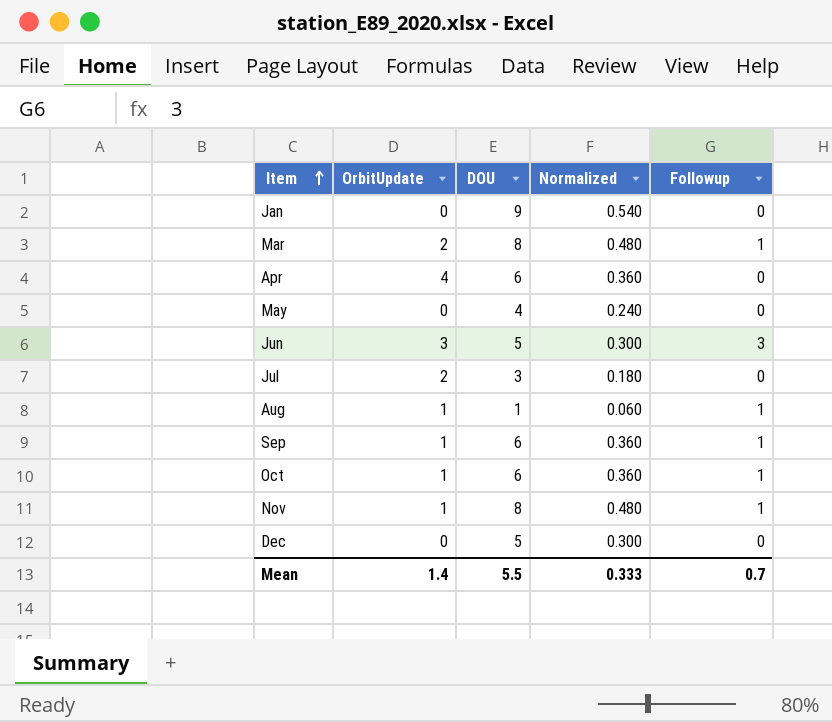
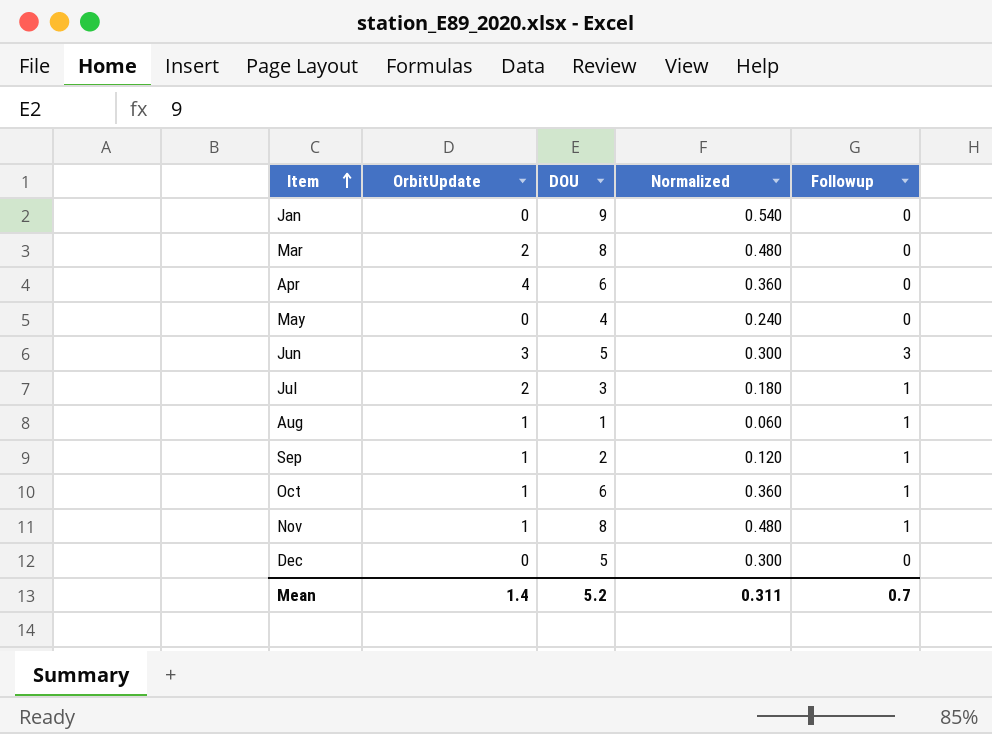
Mar | Followup: 1 -> 0
Jul | Followup: 0 -> 1
Sep | DOU: 6 -> 2
Sep | Normalized: 0.360 -> 0.120
Mean | DOU: 5.5 -> 5.2
Mean | Normalized: 0.333 -> 0.311

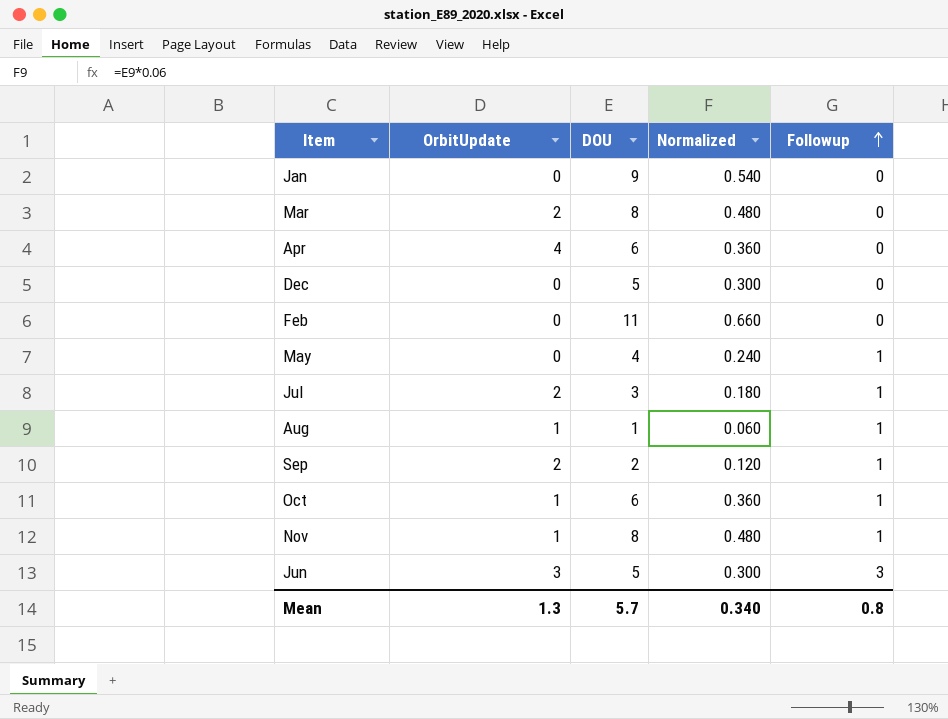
row order: Item ascending -> Followup ascending
row Feb: none -> 0 | 11 | 0.660 | 0
May | Followup: 0 -> 1
Sep | OrbitUpdate: 1 -> 2
Mean | OrbitUpdate: 1.4 -> 1.3
Mean | DOU: 5.2 -> 5.7
Mean | Normalized: 0.311 -> 0.340
Mean | Followup: 0.7 -> 0.8

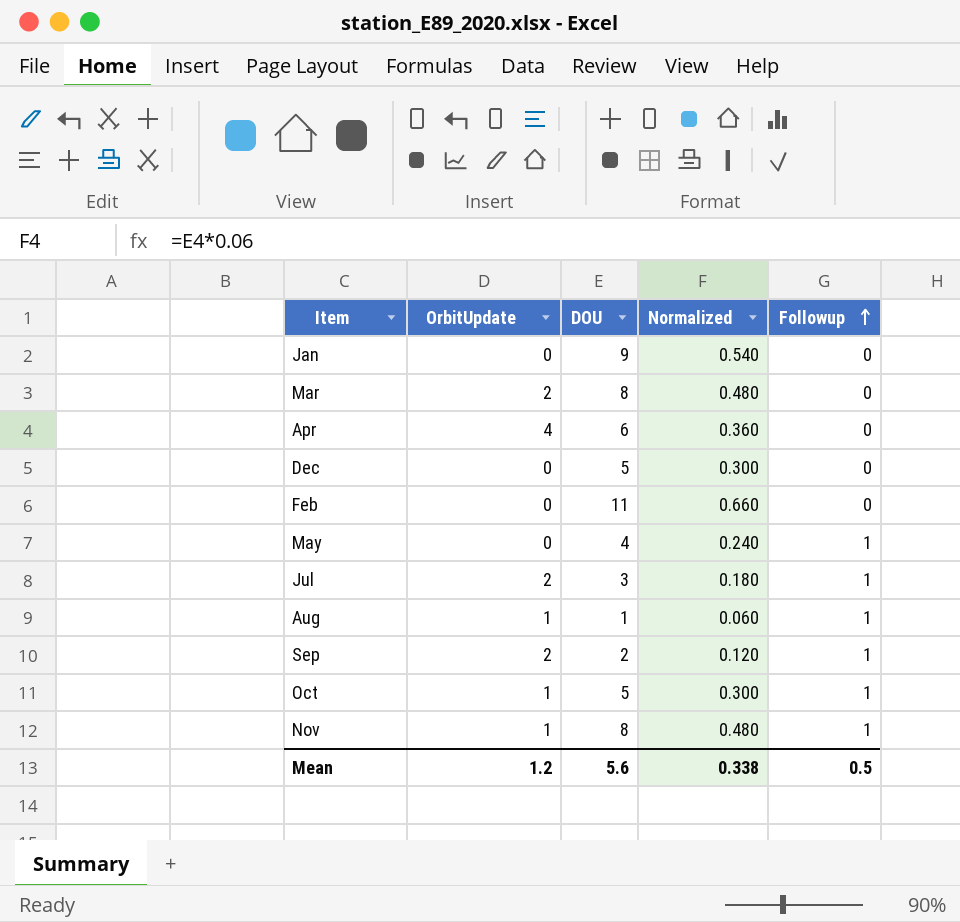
row Jun: 3 | 5 | 0.300 | 3 -> none
Oct | DOU: 6 -> 5
Oct | Normalized: 0.360 -> 0.300
Mean | OrbitUpdate: 1.3 -> 1.2
Mean | DOU: 5.7 -> 5.6
Mean | Normalized: 0.340 -> 0.338
Mean | Followup: 0.8 -> 0.5

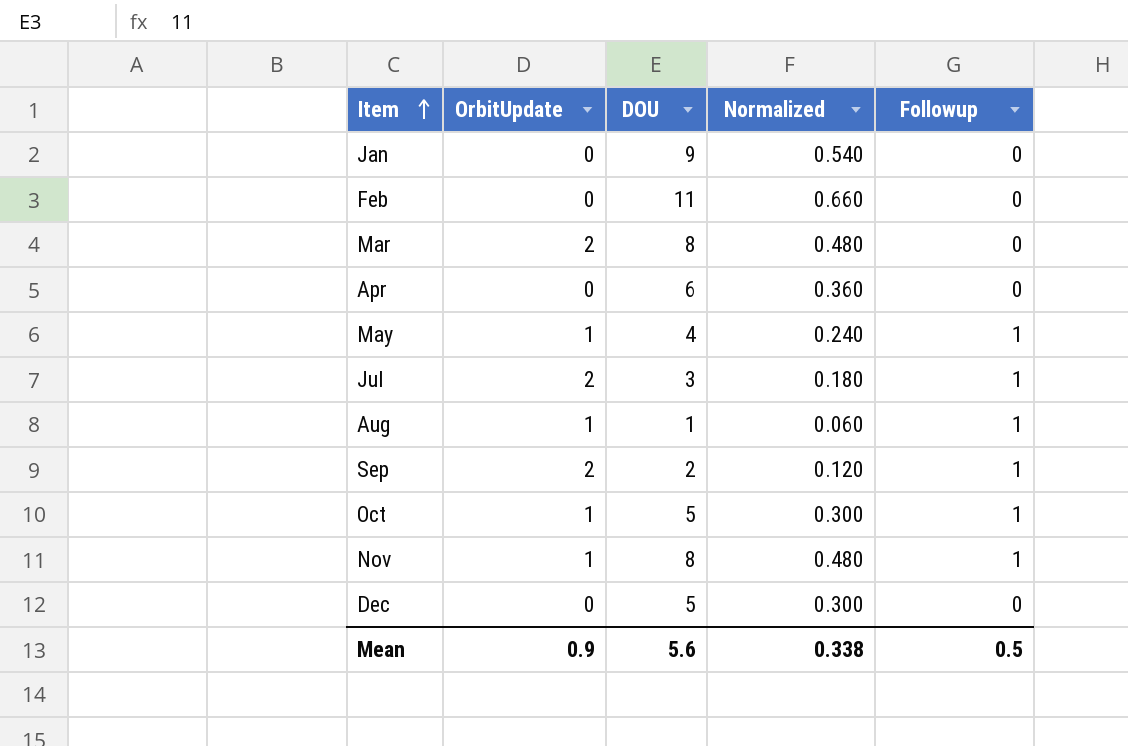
row order: Followup ascending -> Item ascending
Apr | OrbitUpdate: 4 -> 0
May | OrbitUpdate: 0 -> 1
Mean | OrbitUpdate: 1.2 -> 0.9

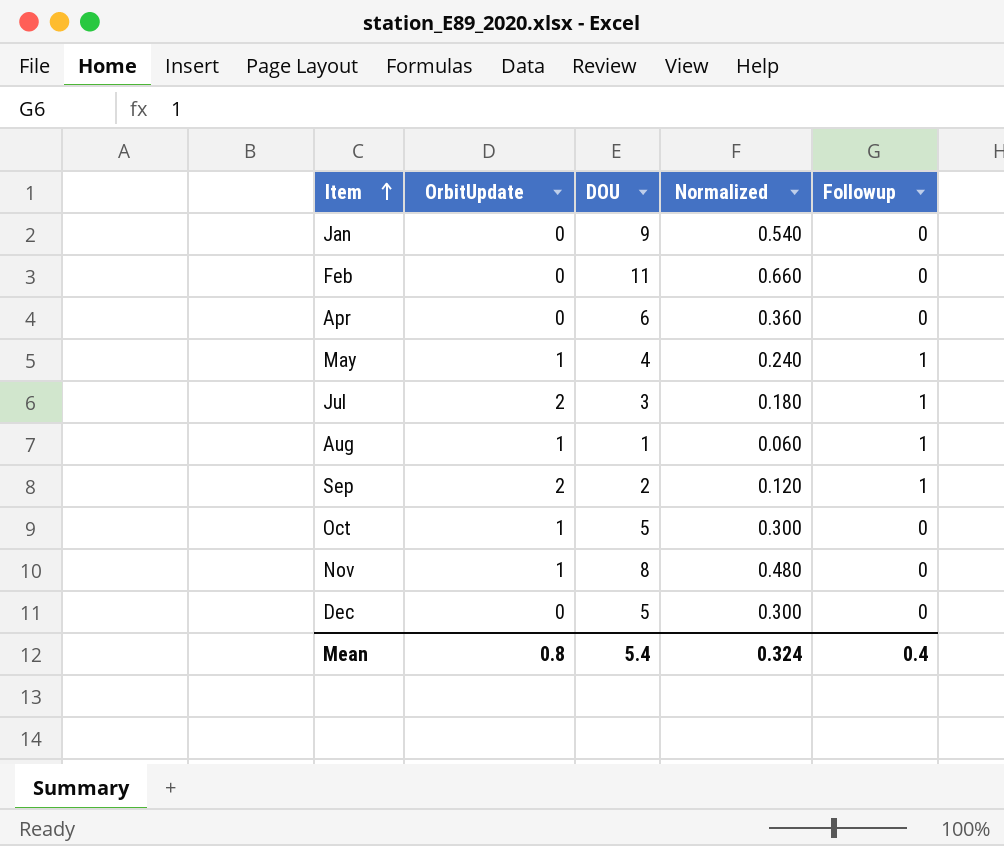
row Mar: 2 | 8 | 0.480 | 0 -> none
Oct | Followup: 1 -> 0
Nov | Followup: 1 -> 0
Mean | OrbitUpdate: 0.9 -> 0.8
Mean | DOU: 5.6 -> 5.4
Mean | Normalized: 0.338 -> 0.324
Mean | Followup: 0.5 -> 0.4

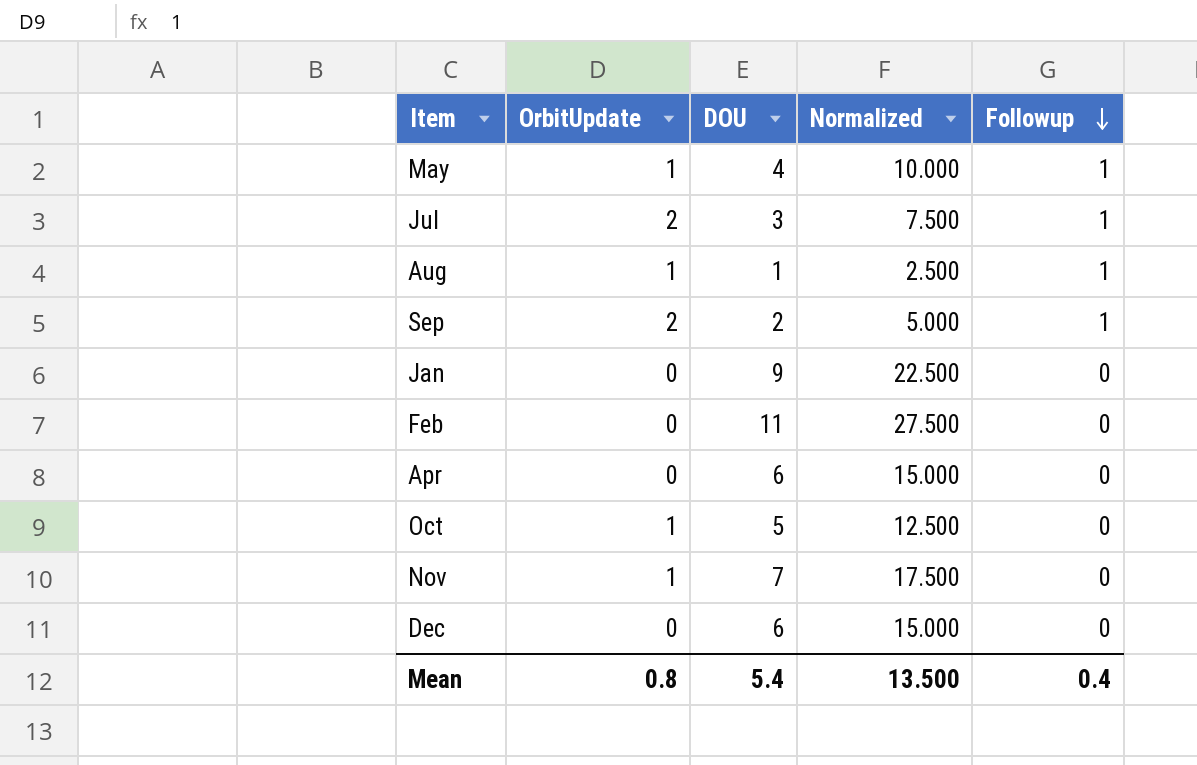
row order: Item ascending -> Followup descending
column Normalized | formula: [DOU] * 0.06 -> [DOU] * 2.5
Nov | DOU: 8 -> 7
Dec | DOU: 5 -> 6
Mean | Normalized: 0.324 -> 13.500

